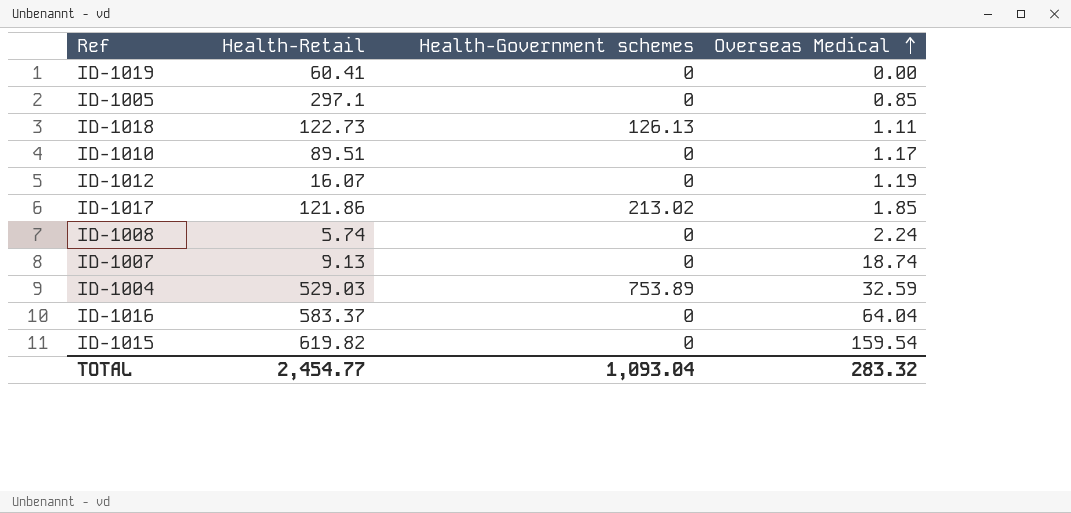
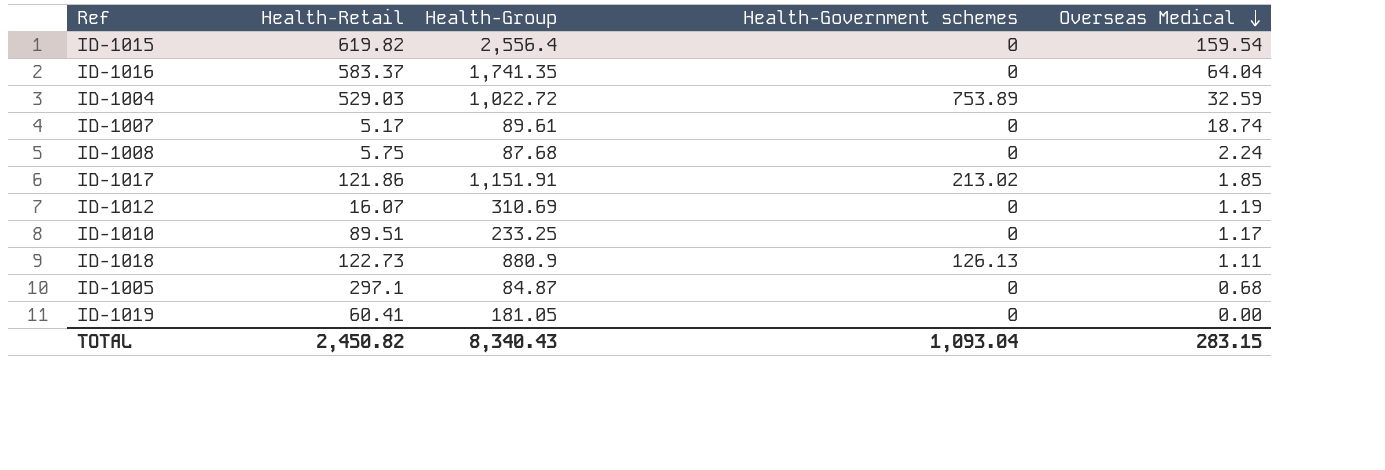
row order: Overseas Medical ascending -> Overseas Medical descending
column Health-Group | position: none -> 3
ID-1007 | Health-Retail: 9.13 -> 5.17
ID-1008 | Health-Retail: 5.74 -> 5.75
ID-1005 | Overseas Medical: 0.85 -> 0.68
TOTAL | Health-Retail: 2,454.77 -> 2,450.82
TOTAL | Overseas Medical: 283.32 -> 283.15

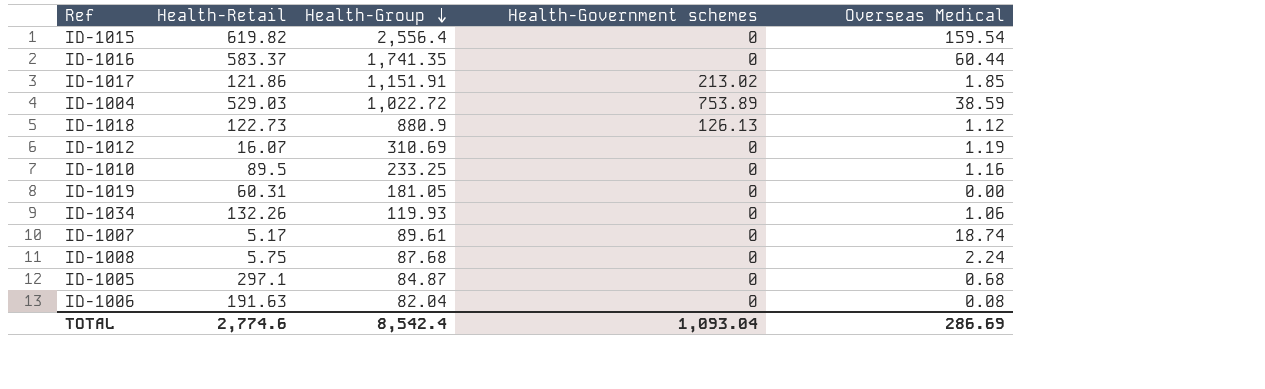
row order: Overseas Medical descending -> Health-Group descending
ID-1016 | Overseas Medical: 64.04 -> 60.44
ID-1004 | Overseas Medical: 32.59 -> 38.59
ID-1018 | Overseas Medical: 1.11 -> 1.12
ID-1010 | Health-Retail: 89.51 -> 89.5
ID-1010 | Overseas Medical: 1.17 -> 1.16
ID-1019 | Health-Retail: 60.41 -> 60.31
row ID-1034: none -> 132.26 | 119.93 | 0 | 1.06
row ID-1006: none -> 191.63 | 82.04 | 0 | 0.08
TOTAL | Health-Retail: 2,450.82 -> 2,774.6
TOTAL | Health-Group: 8,340.43 -> 8,542.4
TOTAL | Overseas Medical: 283.15 -> 286.69

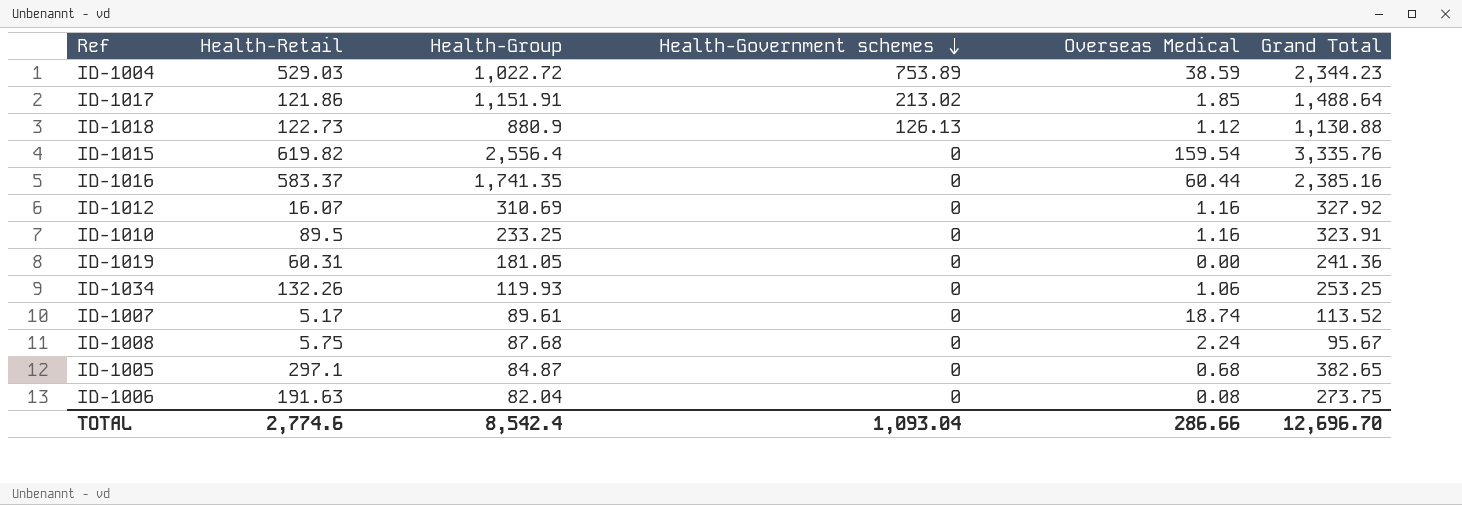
row order: Health-Group descending -> Health-Government schemes descending
column Grand Total | formula: none -> [Health-Retail] + [Health-Group] + [Health-Government schemes] + [Overseas Medical]
ID-1012 | Overseas Medical: 1.19 -> 1.16
TOTAL | Overseas Medical: 286.69 -> 286.66

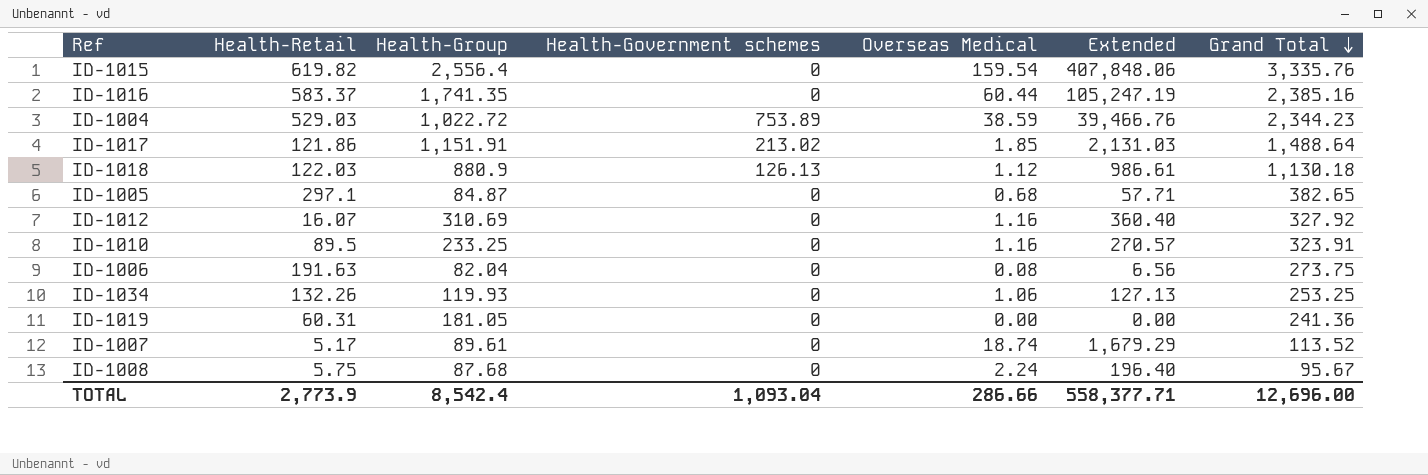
row order: Health-Government schemes descending -> Grand Total descending
column Extended | formula: none -> [Health-Group] * [Overseas Medical]
ID-1018 | Health-Retail: 122.73 -> 122.03
ID-1018 | Grand Total: 1,130.88 -> 1,130.18
TOTAL | Health-Retail: 2,774.6 -> 2,773.9
TOTAL | Grand Total: 12,696.70 -> 12,696.00

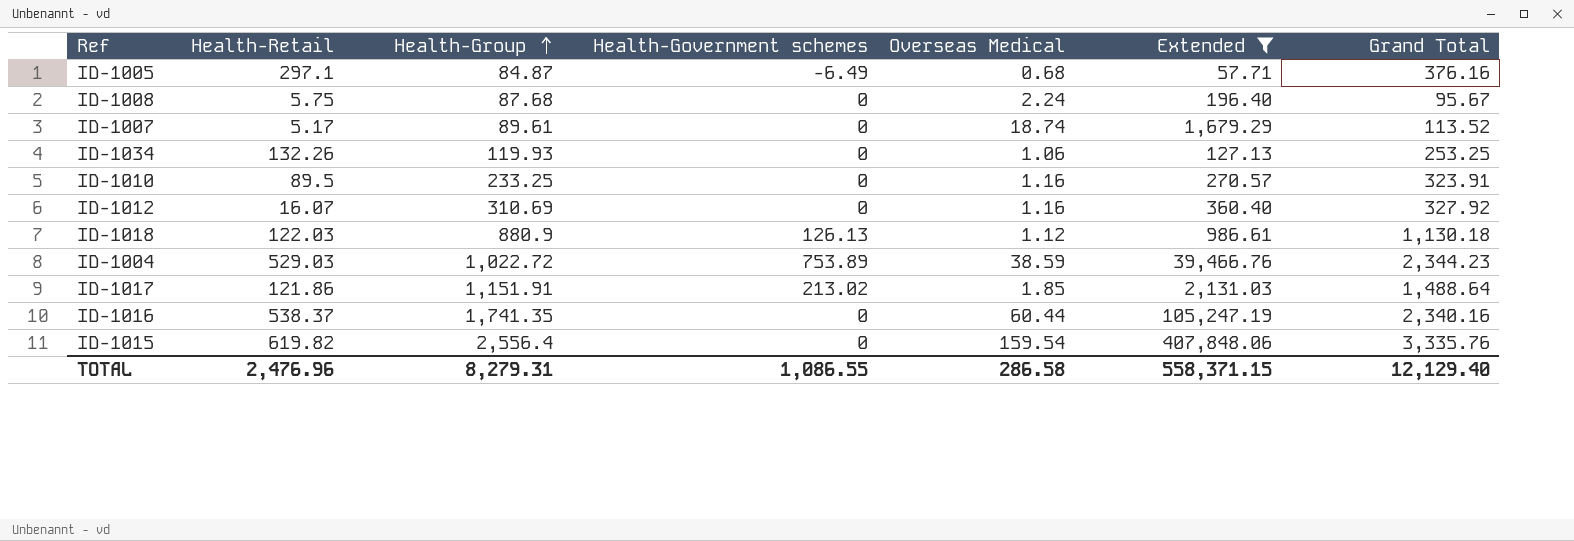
filter: none -> Extended >= 57.71
row order: Grand Total descending -> Health-Group ascending
ID-1005 | Health-Government schemes: 0 -> -6.49
ID-1005 | Grand Total: 382.65 -> 376.16
ID-1016 | Health-Retail: 583.37 -> 538.37
ID-1016 | Grand Total: 2,385.16 -> 2,340.16
TOTAL | Health-Retail: 2,773.9 -> 2,476.96
TOTAL | Health-Group: 8,542.4 -> 8,279.31
TOTAL | Health-Government schemes: 1,093.04 -> 1,086.55
TOTAL | Overseas Medical: 286.66 -> 286.58
TOTAL | Extended: 558,377.71 -> 558,371.15
TOTAL | Grand Total: 12,696.00 -> 12,129.40

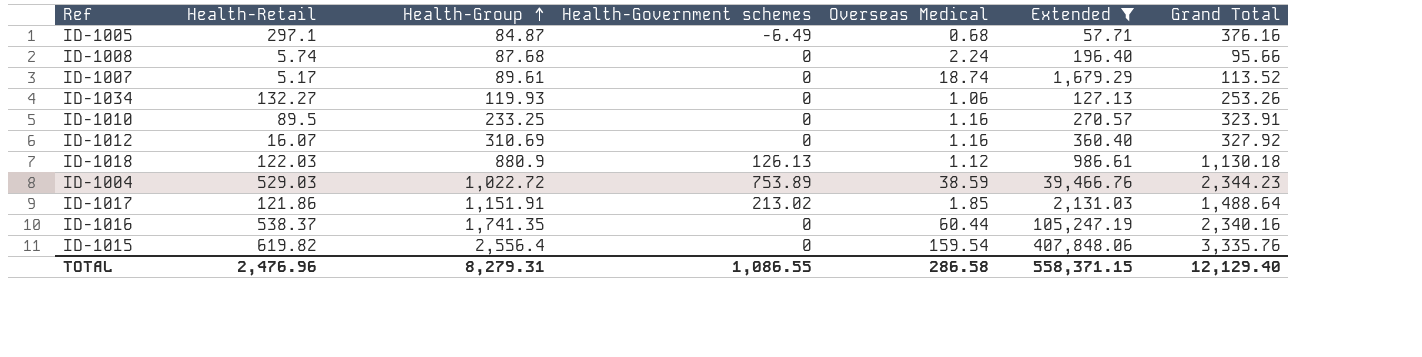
ID-1008 | Health-Retail: 5.75 -> 5.74
ID-1008 | Grand Total: 95.67 -> 95.66
ID-1034 | Health-Retail: 132.26 -> 132.27
ID-1034 | Grand Total: 253.25 -> 253.26

